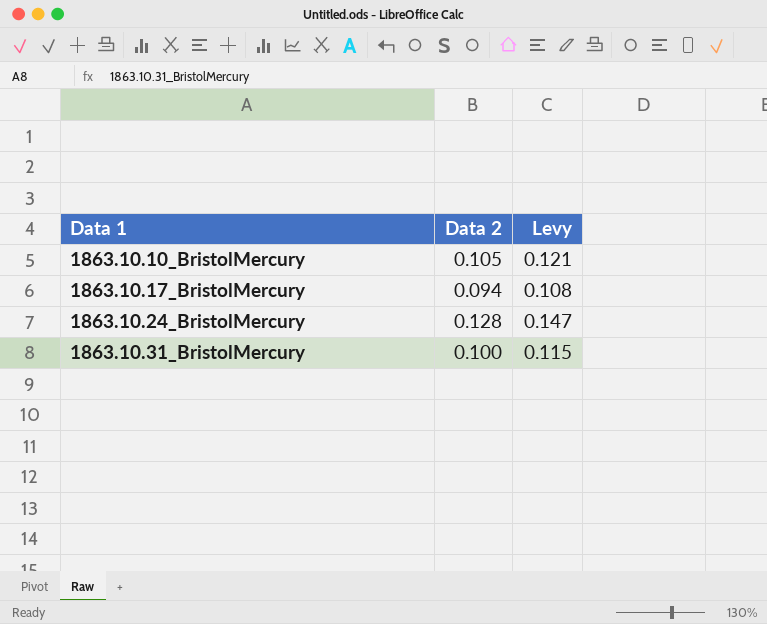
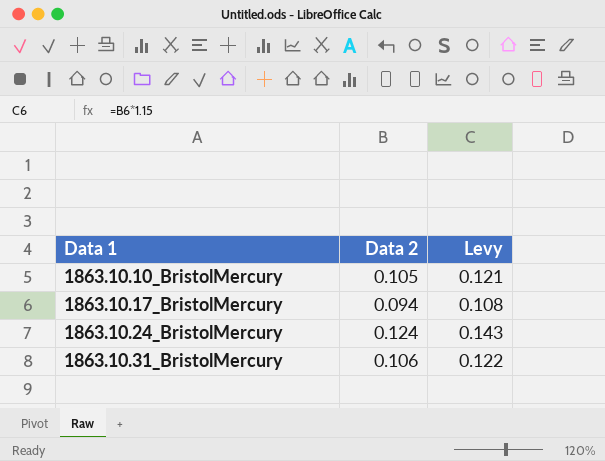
1863.10.24_BristolMercury | Data 2: 0.128 -> 0.124
1863.10.24_BristolMercury | Levy: 0.147 -> 0.143
1863.10.31_BristolMercury | Data 2: 0.100 -> 0.106
1863.10.31_BristolMercury | Levy: 0.115 -> 0.122

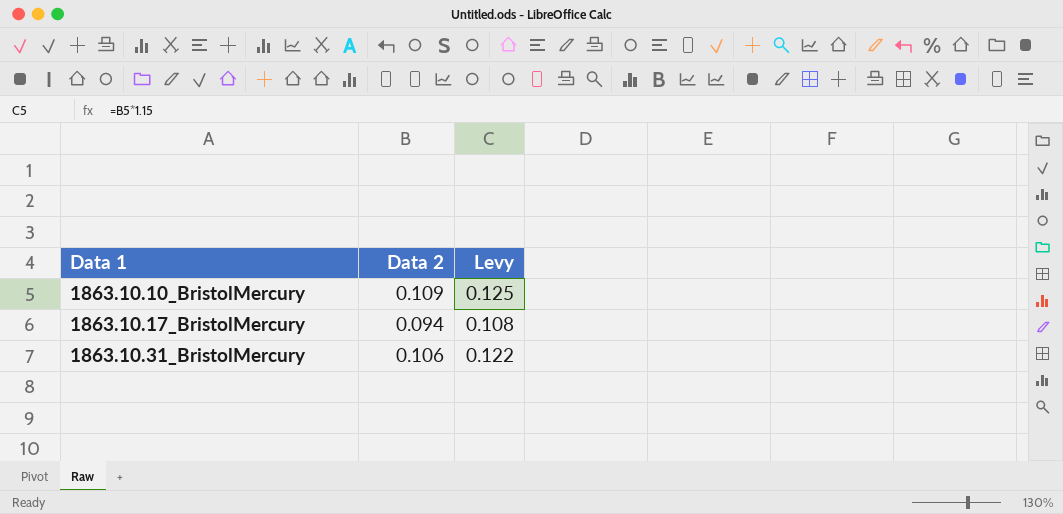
row 1863.10.24_BristolMercury: 0.124 | 0.143 -> none
1863.10.10_BristolMercury | Data 2: 0.105 -> 0.109
1863.10.10_BristolMercury | Levy: 0.121 -> 0.125

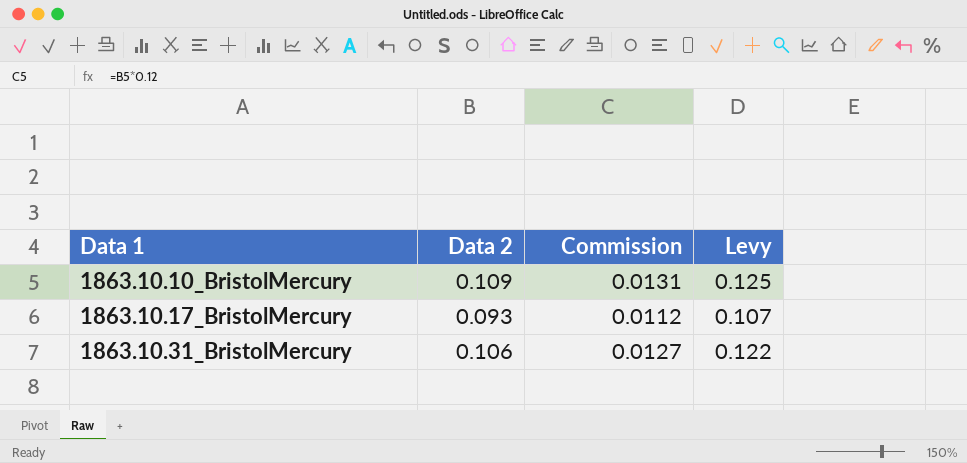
column Commission | formula: none -> [Data 2] * 0.12
1863.10.17_BristolMercury | Data 2: 0.094 -> 0.093
1863.10.17_BristolMercury | Levy: 0.108 -> 0.107

